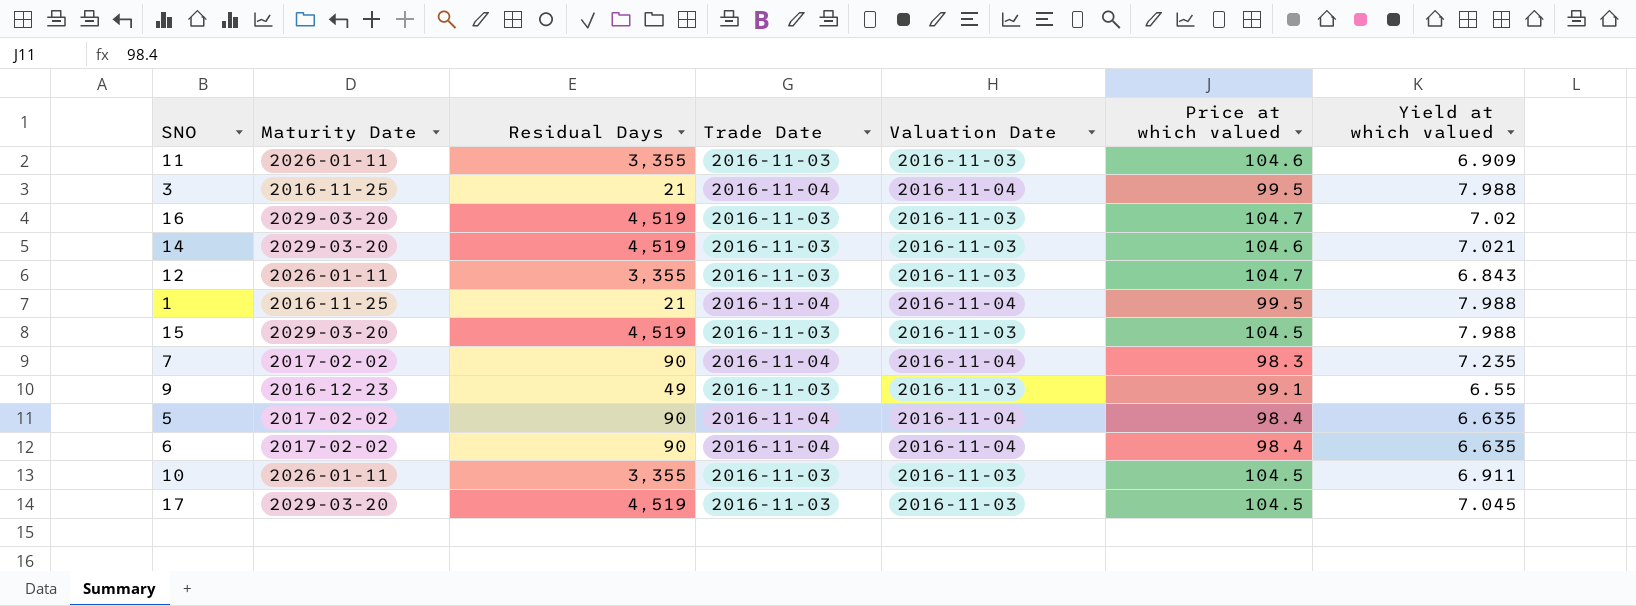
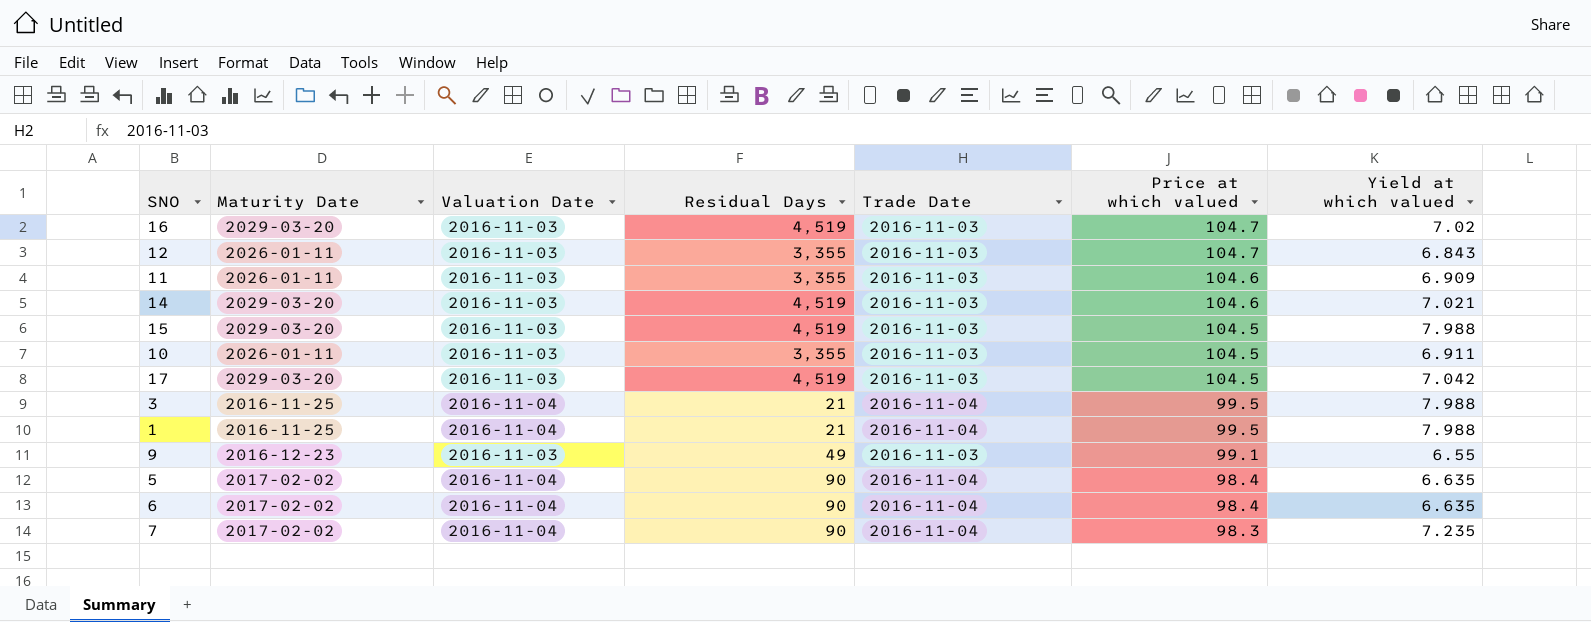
row order: none -> Price at which valued descending
column Valuation Date | position: 5 -> 3
17 | Yield at which valued: 7.045 -> 7.042

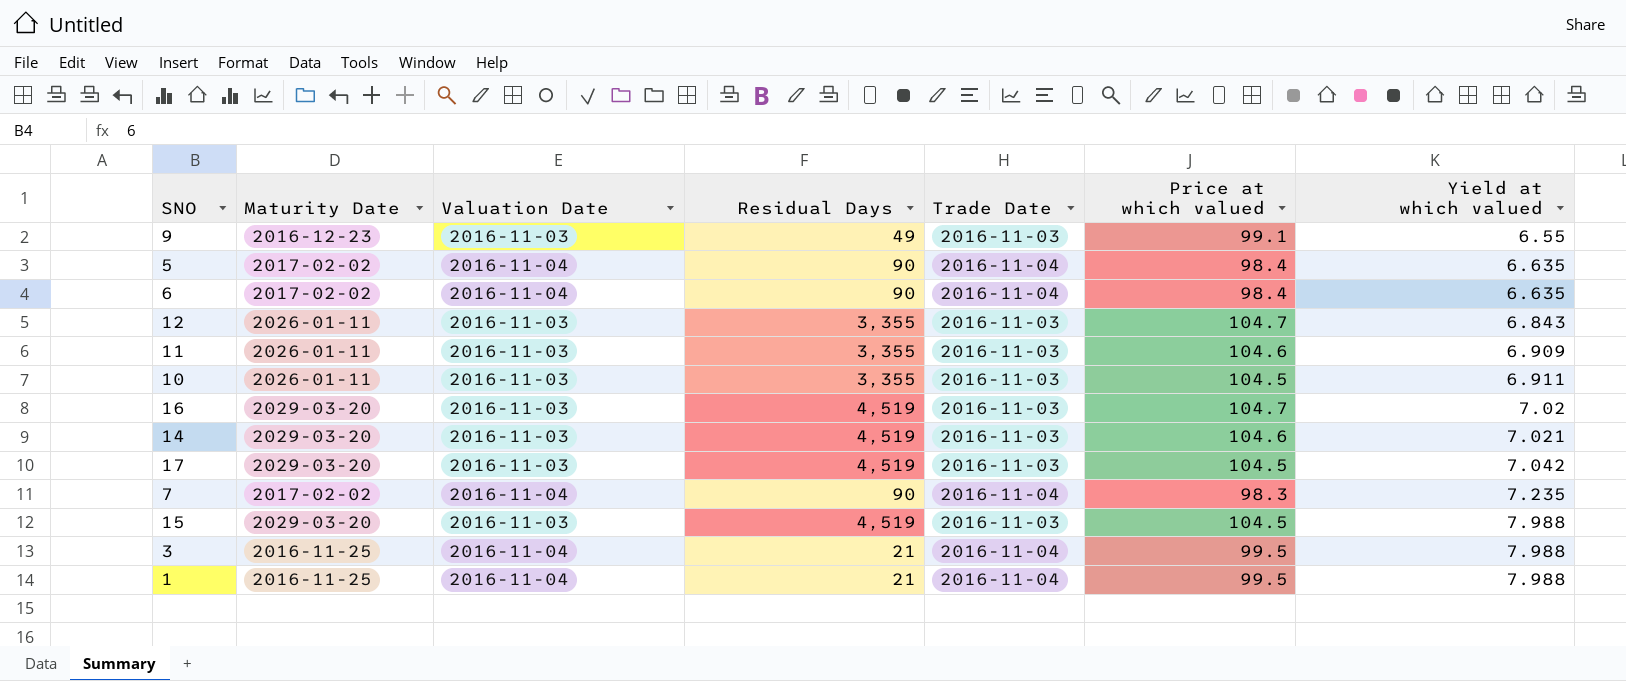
row order: Price at which valued descending -> Yield at which valued ascending

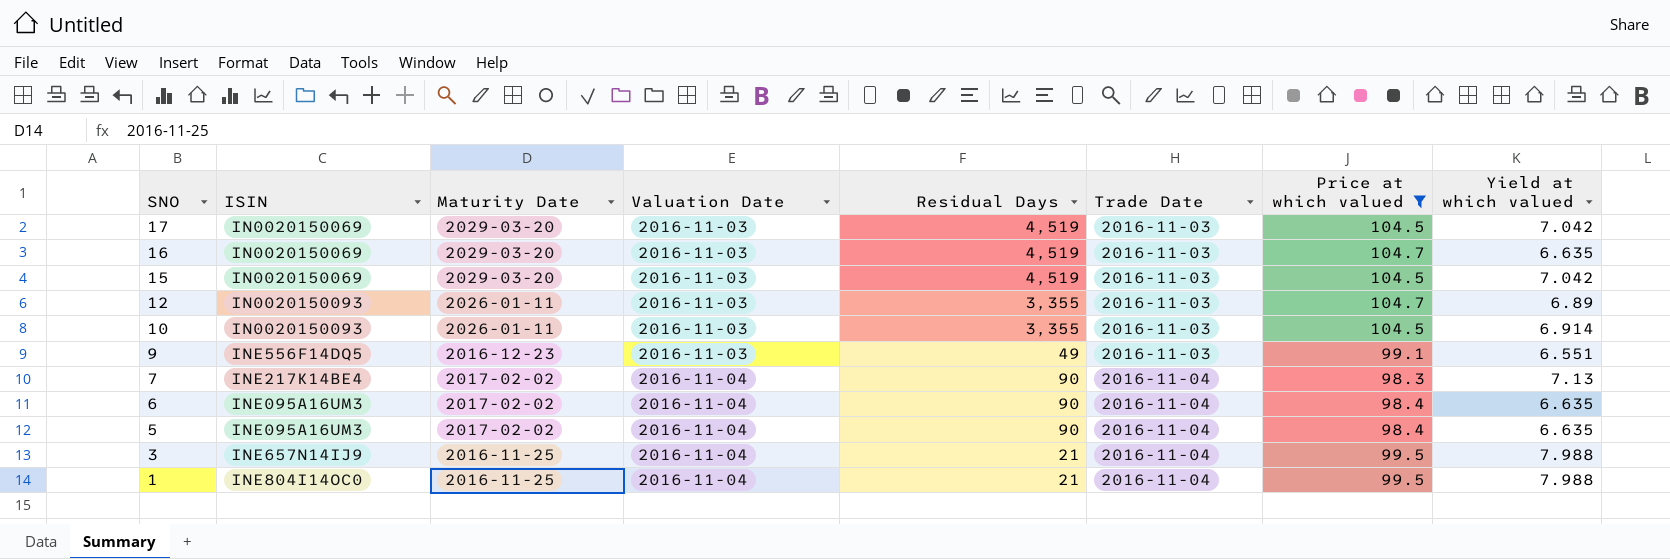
filter: none -> Price at which valued != 104.6
row order: Yield at which valued ascending -> SNO descending
column ISIN | position: none -> 2
16 | Yield at which valued: 7.02 -> 6.635
15 | Yield at which valued: 7.988 -> 7.042
12 | Yield at which valued: 6.843 -> 6.89
10 | Yield at which valued: 6.911 -> 6.914
9 | Yield at which valued: 6.55 -> 6.551
7 | Yield at which valued: 7.235 -> 7.13

